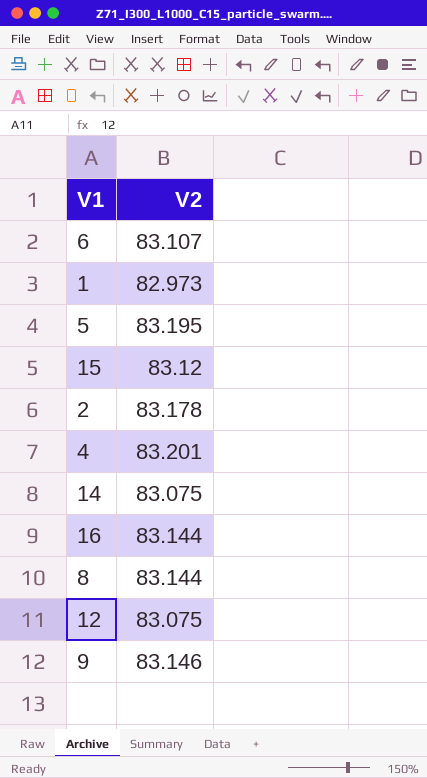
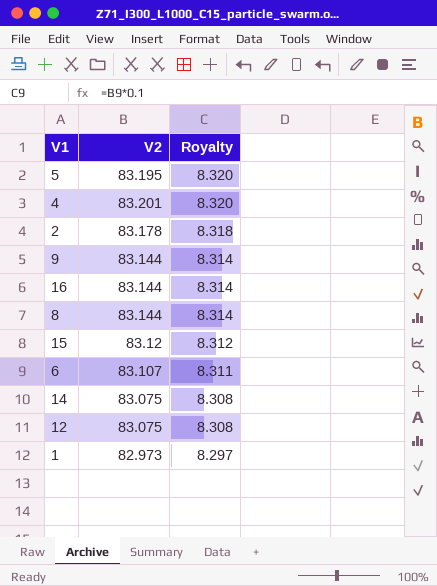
row order: none -> Royalty descending
column Royalty | formula: none -> [V2] * 0.1
9 | V2: 83.146 -> 83.144

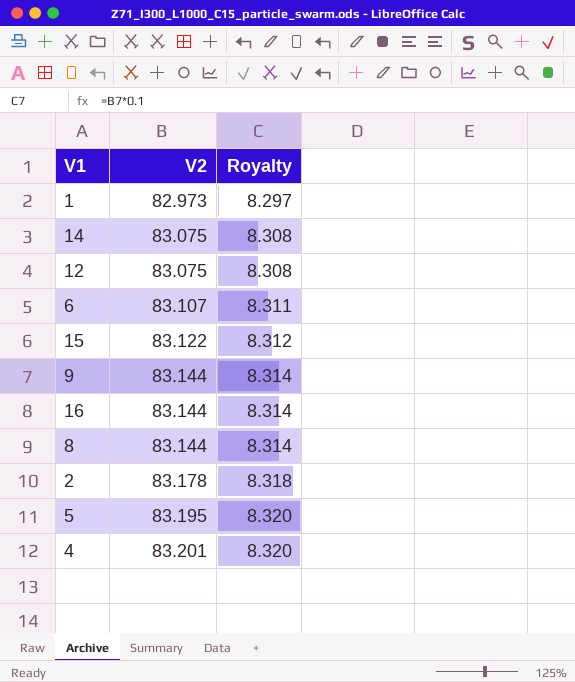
row order: Royalty descending -> V2 ascending
15 | V2: 83.12 -> 83.122

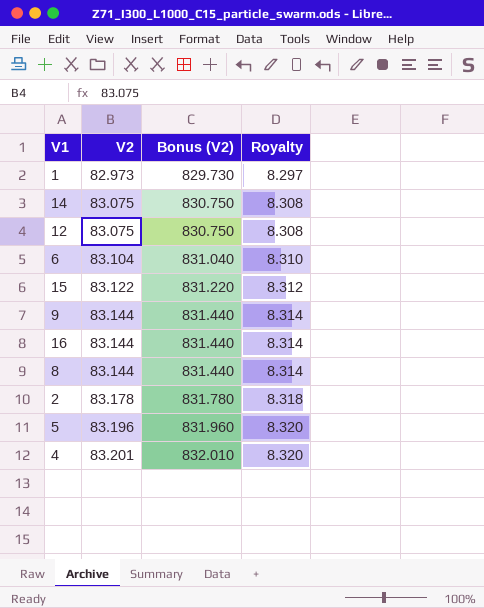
column Bonus (V2) | formula: none -> [V2] * 10
6 | V2: 83.107 -> 83.104
6 | Royalty: 8.311 -> 8.310
5 | V2: 83.195 -> 83.196

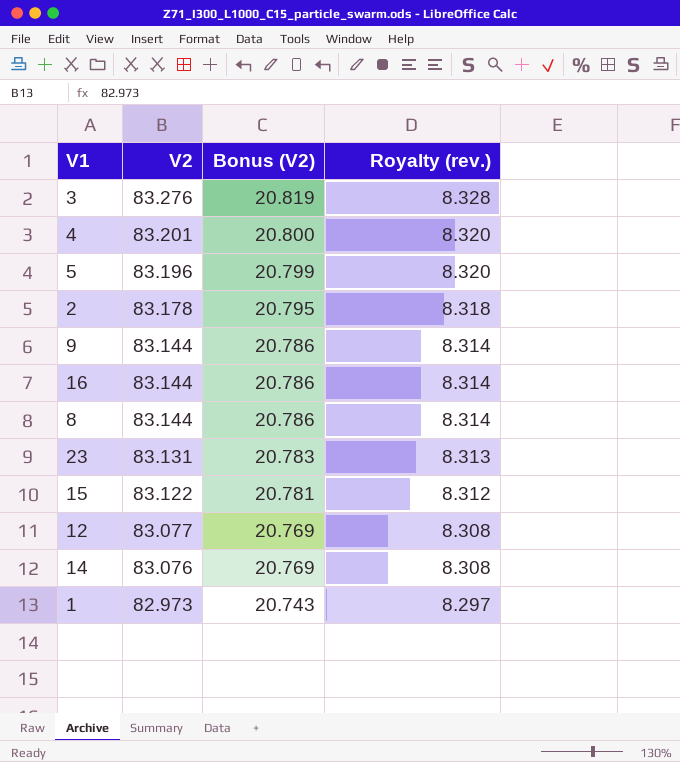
row order: V2 ascending -> V2 descending
column Bonus (V2) | formula: [V2] * 10 -> [V2] * 0.25
column name: Royalty -> Royalty (rev.)
row 6: 83.104 | 831.040 | 8.310 -> none
row 3: none -> 83.276 | 20.819 | 8.328
row 23: none -> 83.131 | 20.783 | 8.313
12 | V2: 83.075 -> 83.077
14 | V2: 83.075 -> 83.076

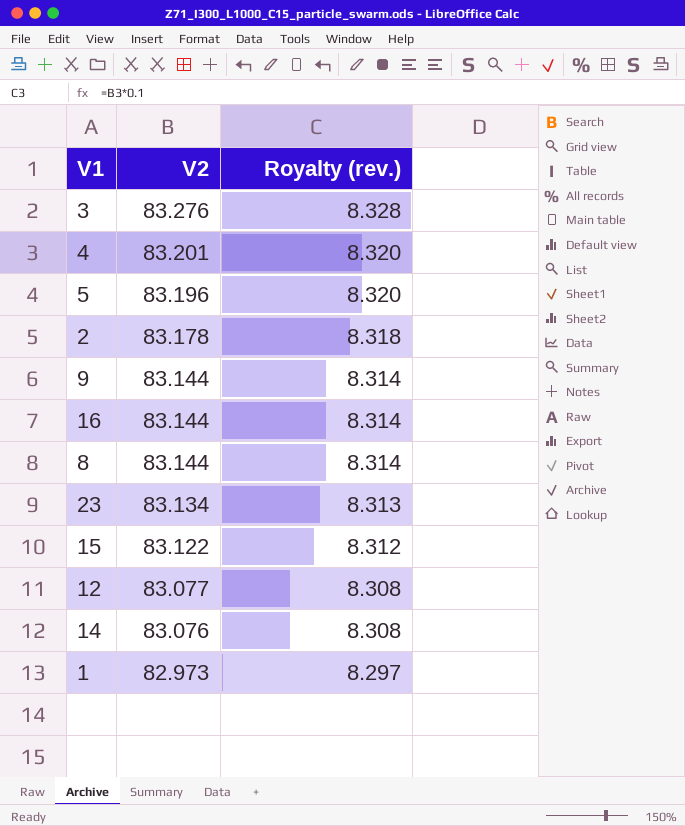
column Bonus (V2) | formula: [V2] * 0.25 -> none
23 | V2: 83.131 -> 83.134

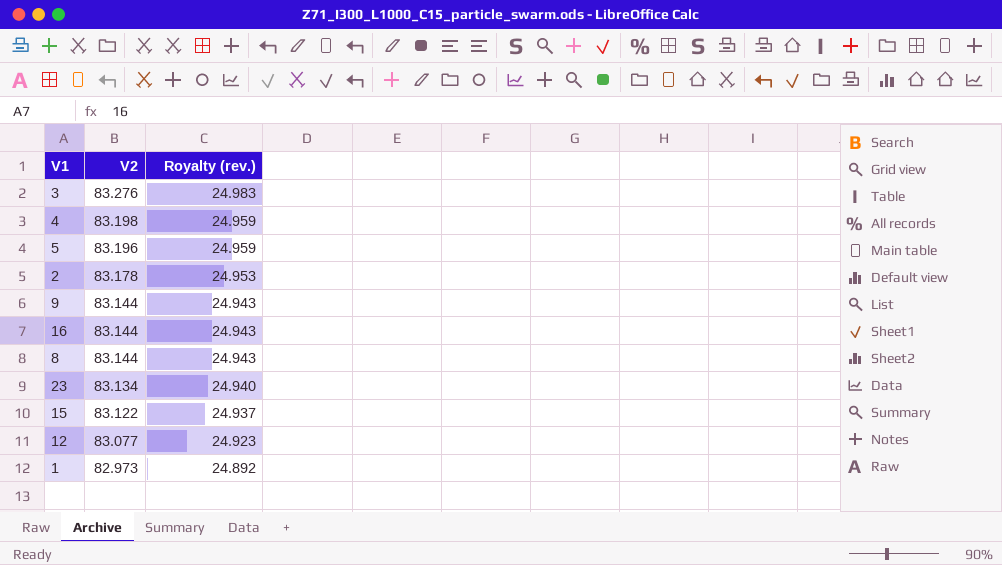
column Royalty (rev.) | formula: [V2] * 0.1 -> [V2] * 0.3
row 14: 83.076 | 8.308 -> none
4 | V2: 83.201 -> 83.198

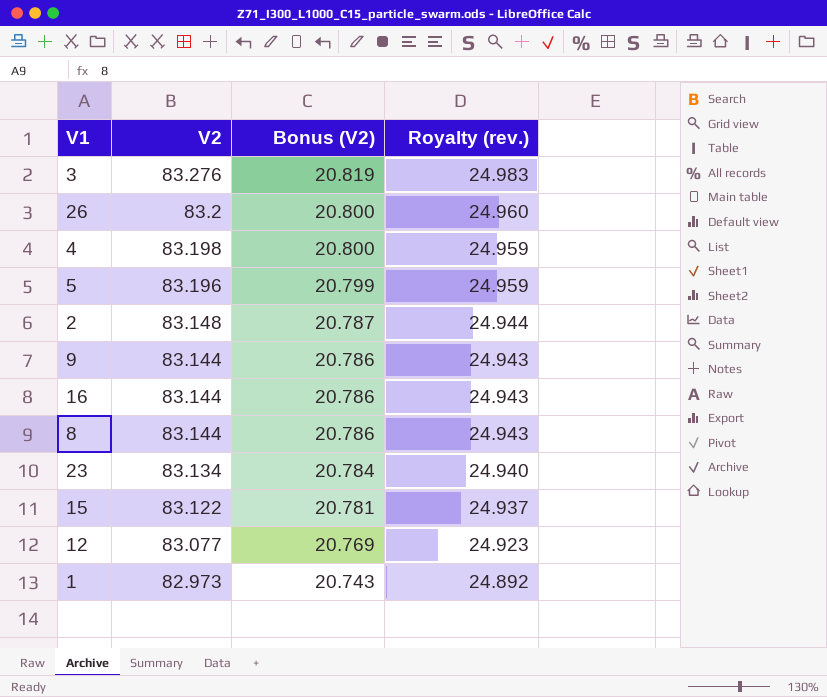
column Bonus (V2) | formula: none -> [V2] * 0.25
row 26: none -> 83.2 | 20.800 | 24.960
2 | V2: 83.178 -> 83.148
2 | Royalty (rev.): 24.953 -> 24.944

